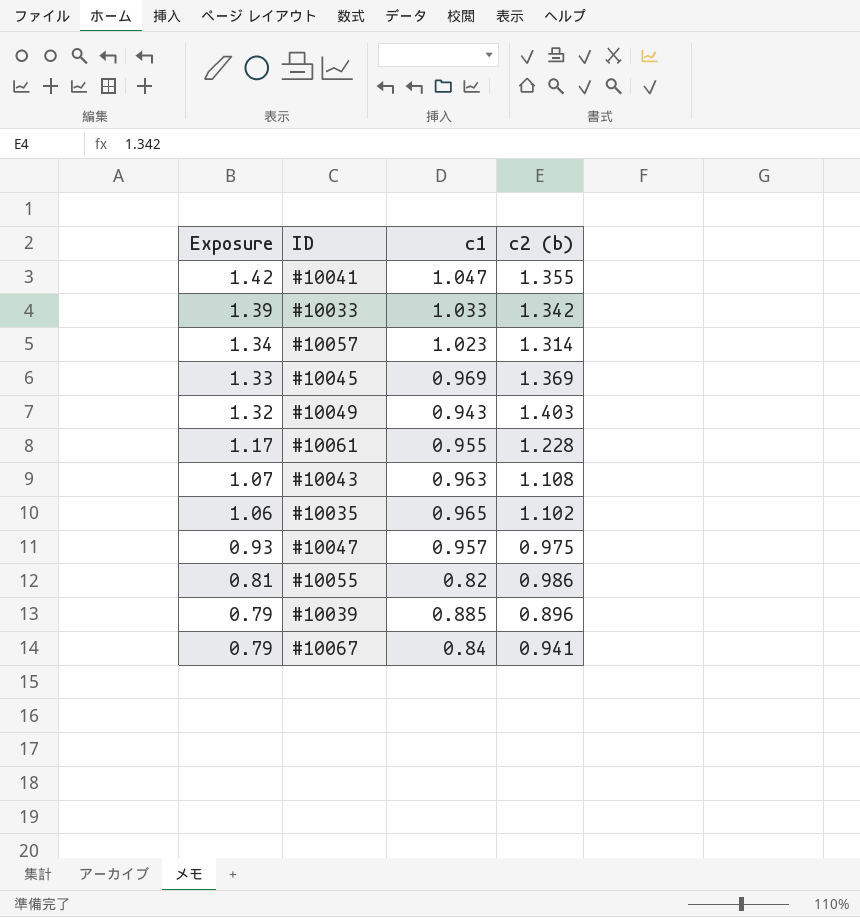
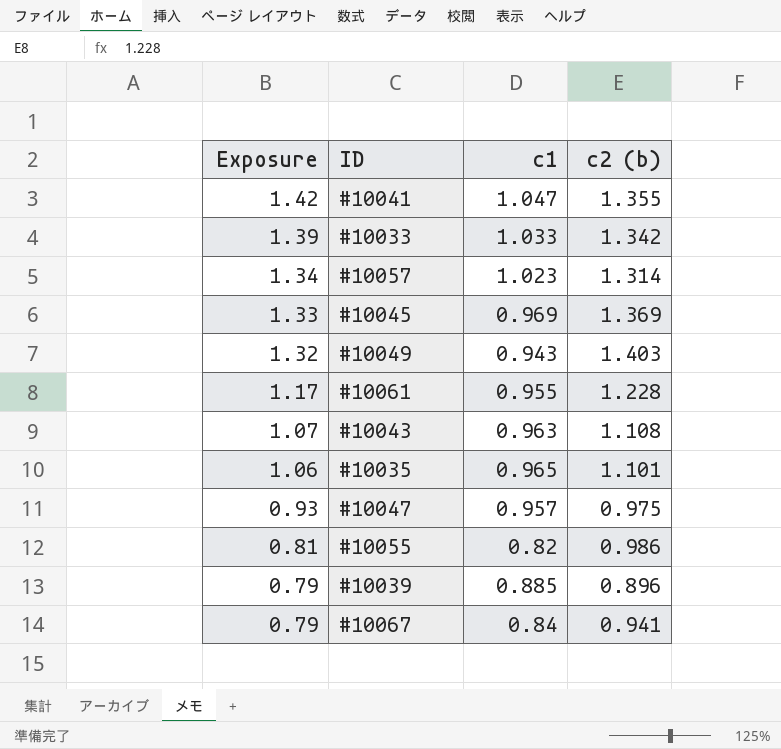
#10035 | c2 (b): 1.102 -> 1.101

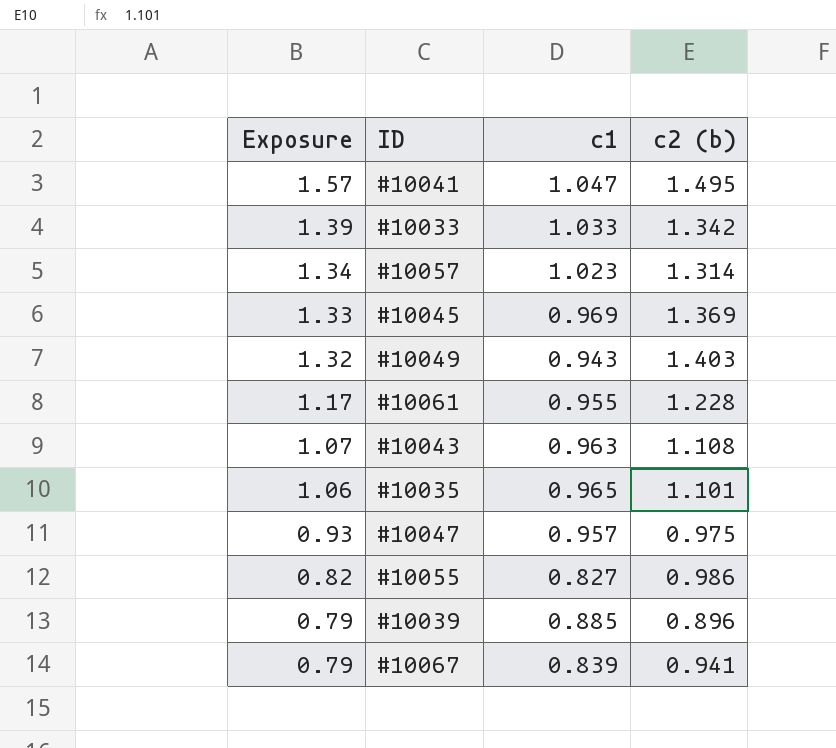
#10041 | Exposure: 1.42 -> 1.57
#10041 | c2 (b): 1.355 -> 1.495
#10055 | Exposure: 0.81 -> 0.82
#10055 | c1: 0.82 -> 0.827
#10067 | c1: 0.84 -> 0.839

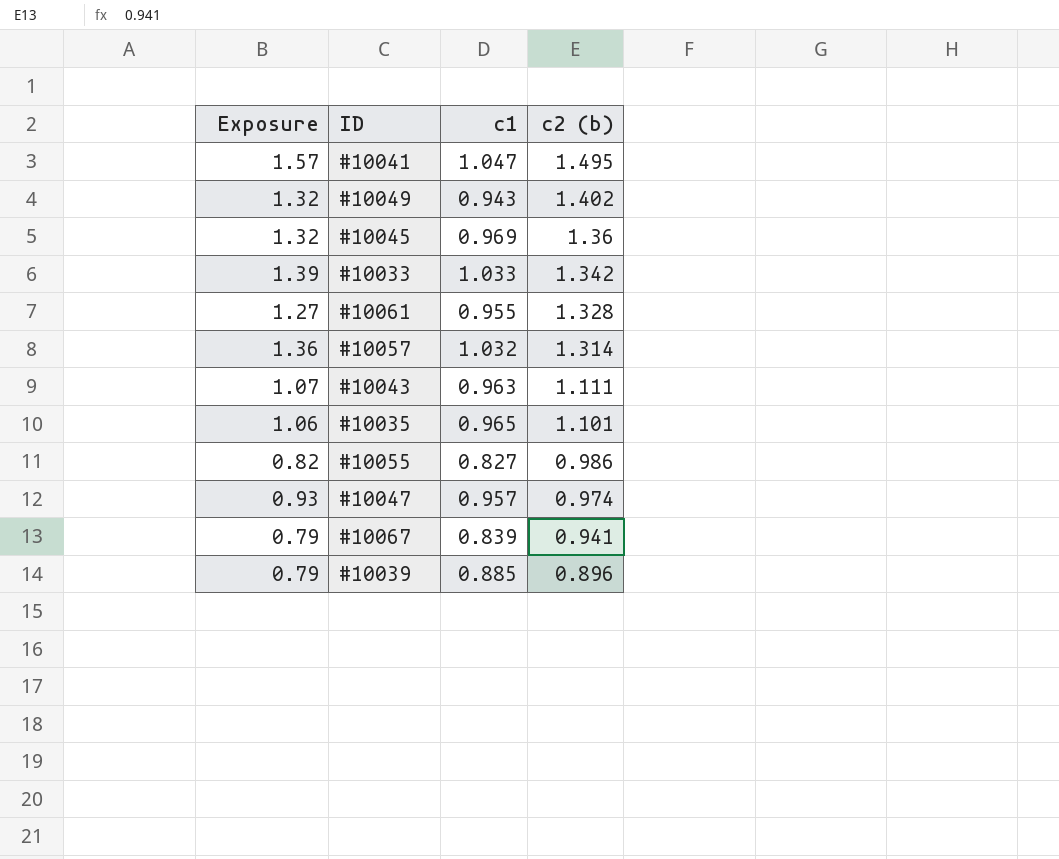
row order: Exposure descending -> c2 (b) descending
#10049 | c2 (b): 1.403 -> 1.402
#10045 | Exposure: 1.33 -> 1.32
#10045 | c2 (b): 1.369 -> 1.36
#10061 | Exposure: 1.17 -> 1.27
#10061 | c2 (b): 1.228 -> 1.328
#10057 | Exposure: 1.34 -> 1.36
#10057 | c1: 1.023 -> 1.032
#10043 | c2 (b): 1.108 -> 1.111
#10047 | c2 (b): 0.975 -> 0.974

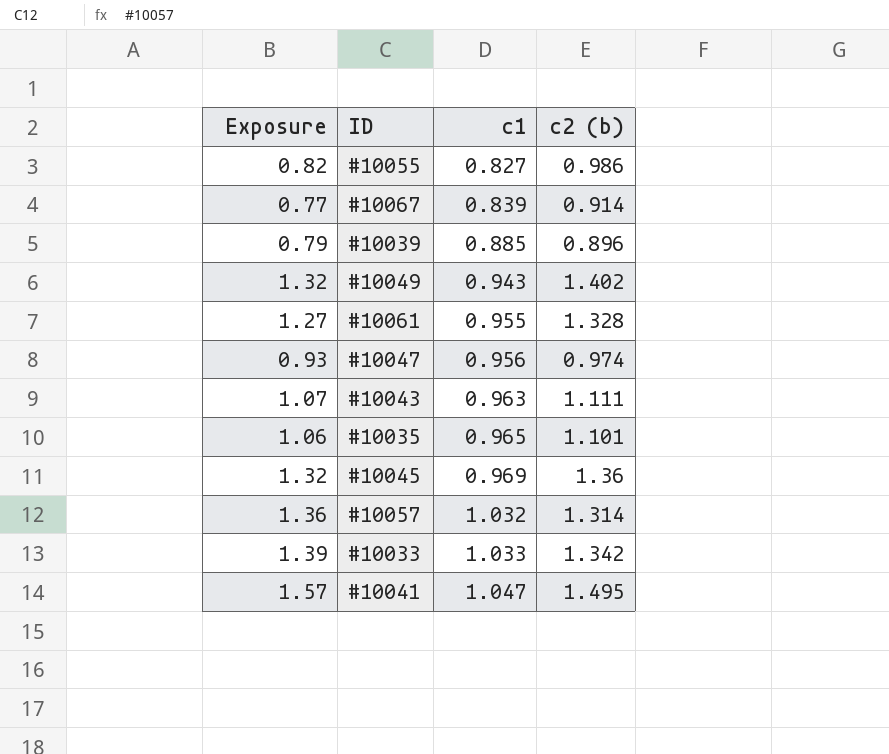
row order: c2 (b) descending -> c1 ascending
#10067 | Exposure: 0.79 -> 0.77
#10067 | c2 (b): 0.941 -> 0.914
#10047 | c1: 0.957 -> 0.956

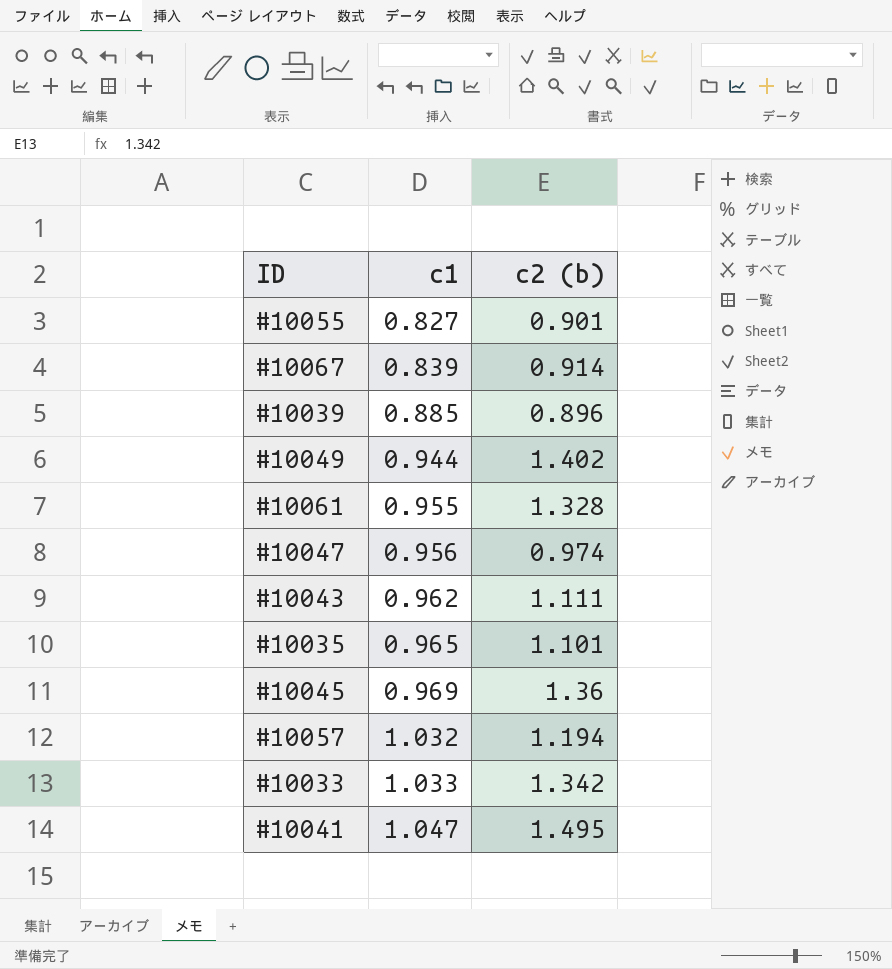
column Exposure | formula: [c1] * [c2 (b)] -> none
#10055 | c2 (b): 0.986 -> 0.901
#10049 | c1: 0.943 -> 0.944
#10043 | c1: 0.963 -> 0.962
#10057 | c2 (b): 1.314 -> 1.194

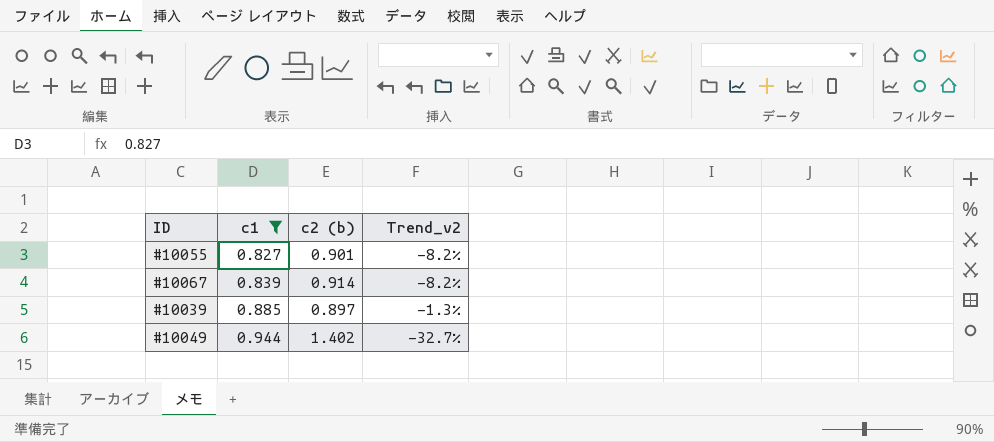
filter: none -> c1 <= 0.944
column Trend_v2 | formula: none -> ([c1] - [c2 (b)]) / [c2 (b)]
#10039 | c2 (b): 0.896 -> 0.897

